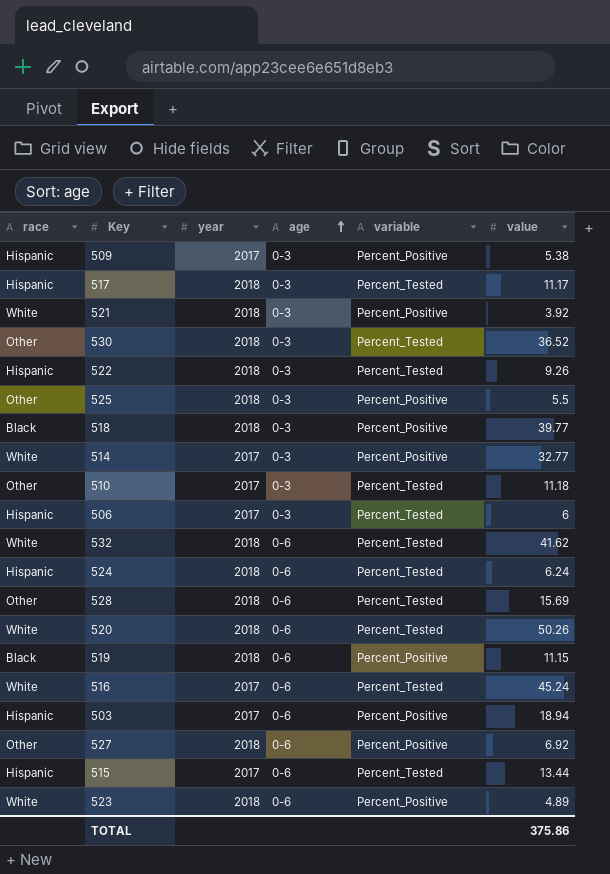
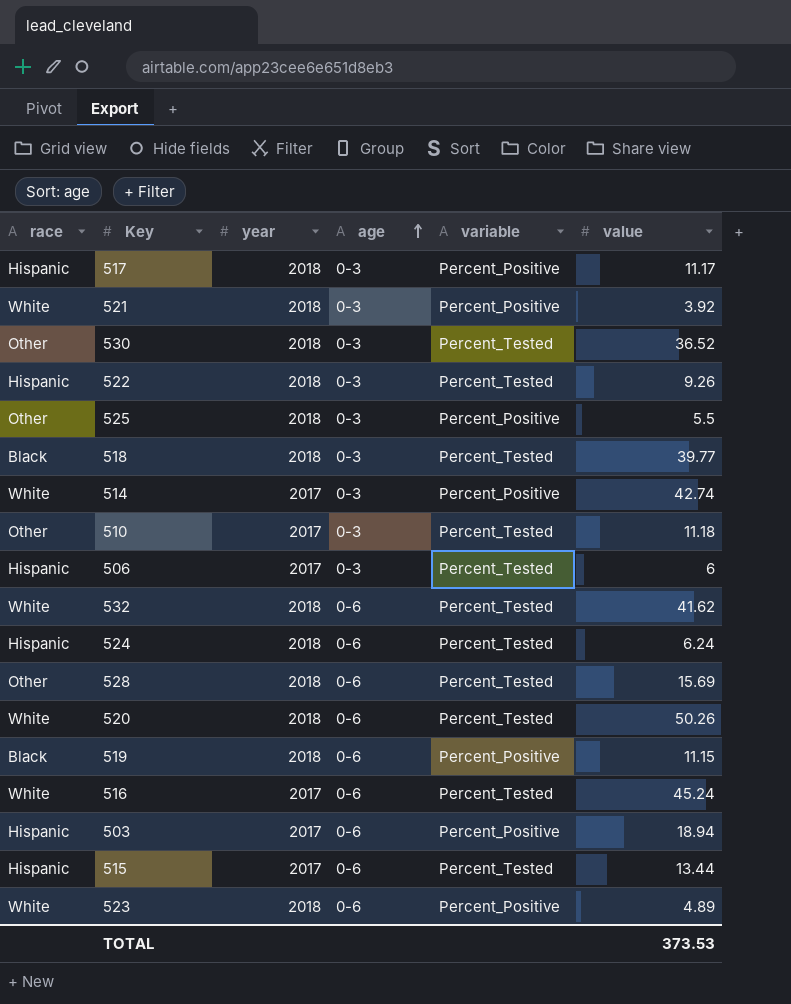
row 509: Hispanic | 2017 | 0-3 | Percent_Positive | 5.38 -> none
row 527: Other | 2018 | 0-6 | Percent_Positive | 6.92 -> none
517 | variable: Percent_Tested -> Percent_Positive
518 | variable: Percent_Positive -> Percent_Tested
514 | value: 32.77 -> 42.74
TOTAL | value: 375.86 -> 373.53

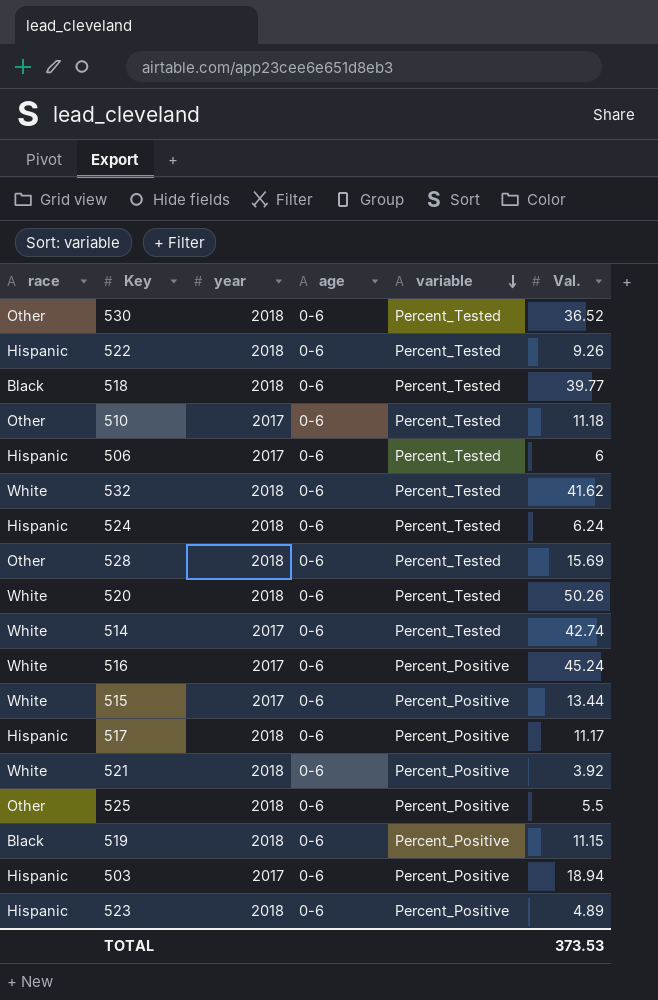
row order: age ascending -> variable descending
column name: value -> Val.
530 | age: 0-3 -> 0-6
522 | age: 0-3 -> 0-6
518 | age: 0-3 -> 0-6
510 | age: 0-3 -> 0-6
506 | age: 0-3 -> 0-6
514 | age: 0-3 -> 0-6
514 | variable: Percent_Positive -> Percent_Tested
516 | variable: Percent_Tested -> Percent_Positive
515 | race: Hispanic -> White
515 | variable: Percent_Tested -> Percent_Positive
517 | age: 0-3 -> 0-6
521 | age: 0-3 -> 0-6
525 | age: 0-3 -> 0-6
523 | race: White -> Hispanic

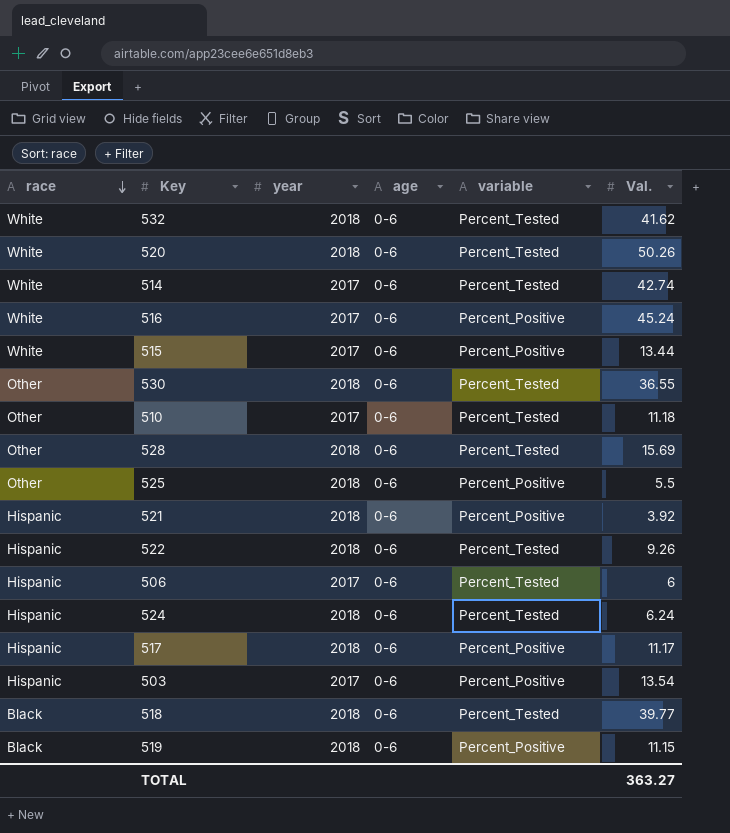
row order: variable descending -> race descending
row 523: Hispanic | 2018 | 0-6 | Percent_Positive | 4.89 -> none
530 | Val.: 36.52 -> 36.55
521 | race: White -> Hispanic
503 | Val.: 18.94 -> 13.54
TOTAL | Val.: 373.53 -> 363.27

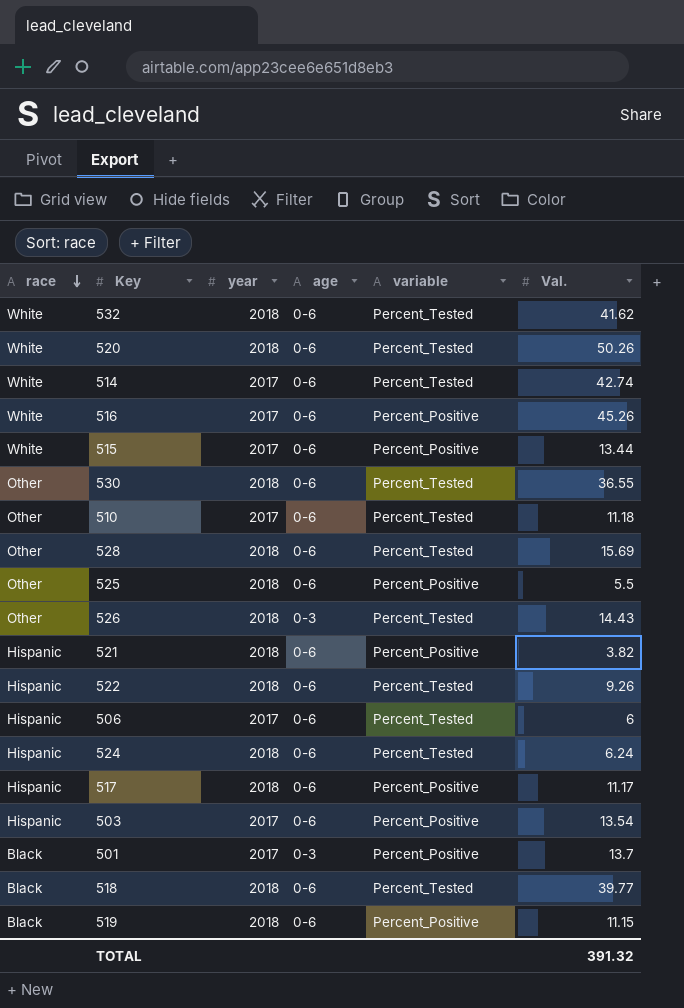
516 | Val.: 45.24 -> 45.26
row 526: none -> Other | 2018 | 0-3 | Percent_Tested | 14.43
521 | Val.: 3.92 -> 3.82
row 501: none -> Black | 2017 | 0-3 | Percent_Positive | 13.7
TOTAL | Val.: 363.27 -> 391.32

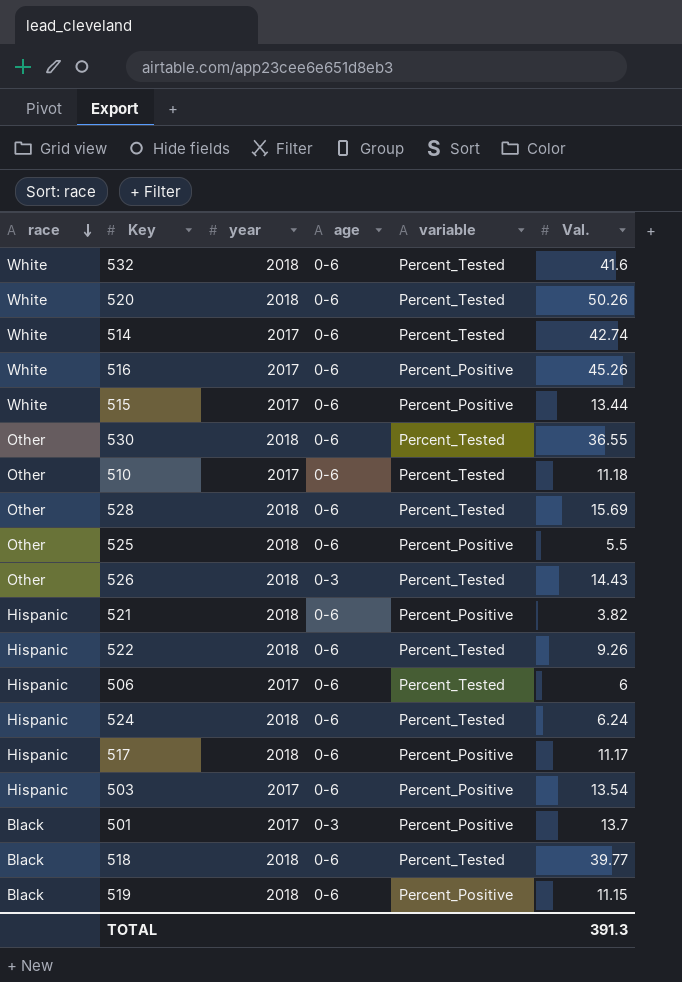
532 | Val.: 41.62 -> 41.6
TOTAL | Val.: 391.32 -> 391.3

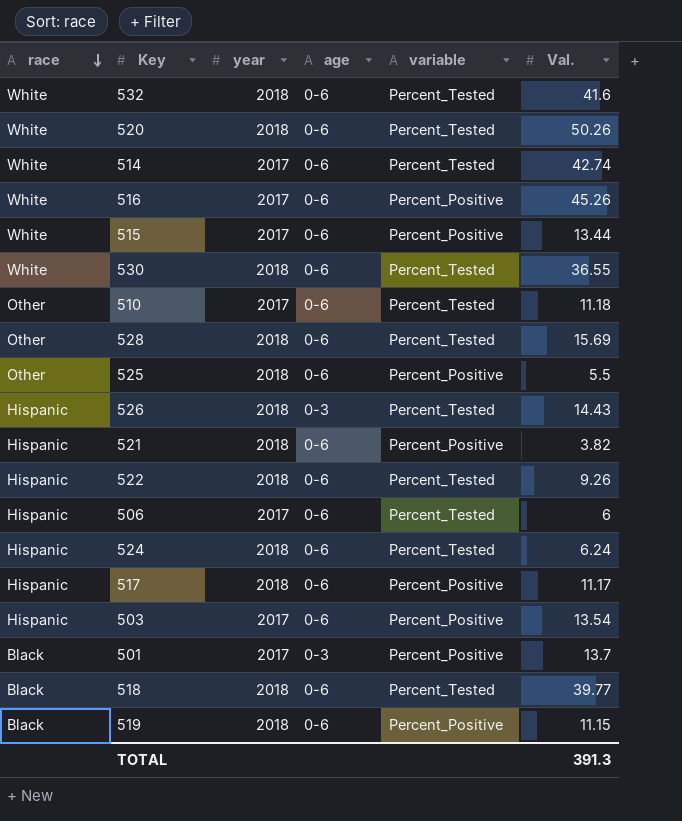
530 | race: Other -> White
526 | race: Other -> Hispanic

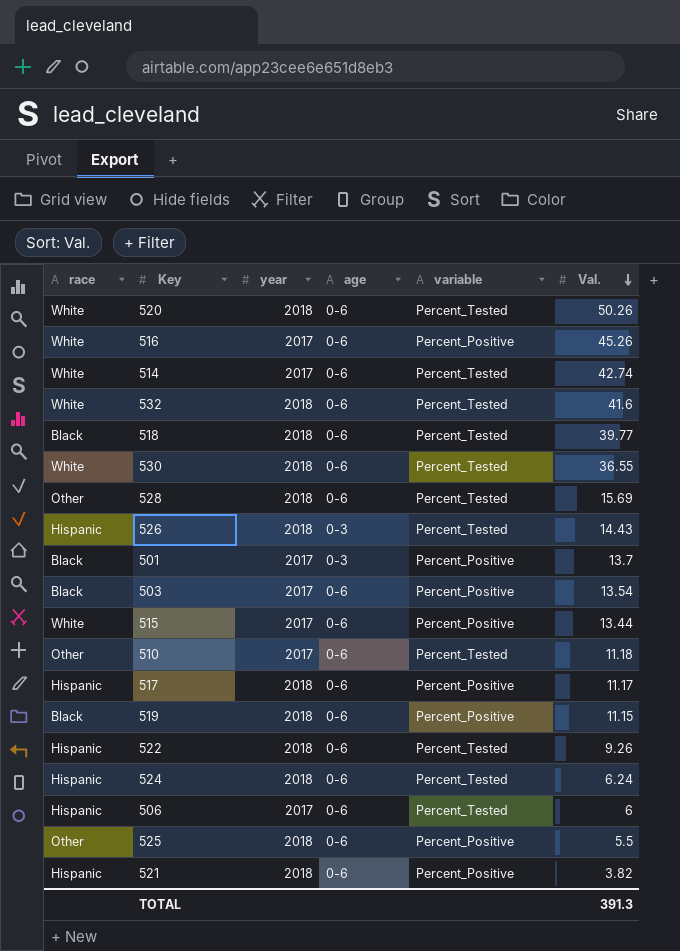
row order: race descending -> Val. descending
503 | race: Hispanic -> Black

